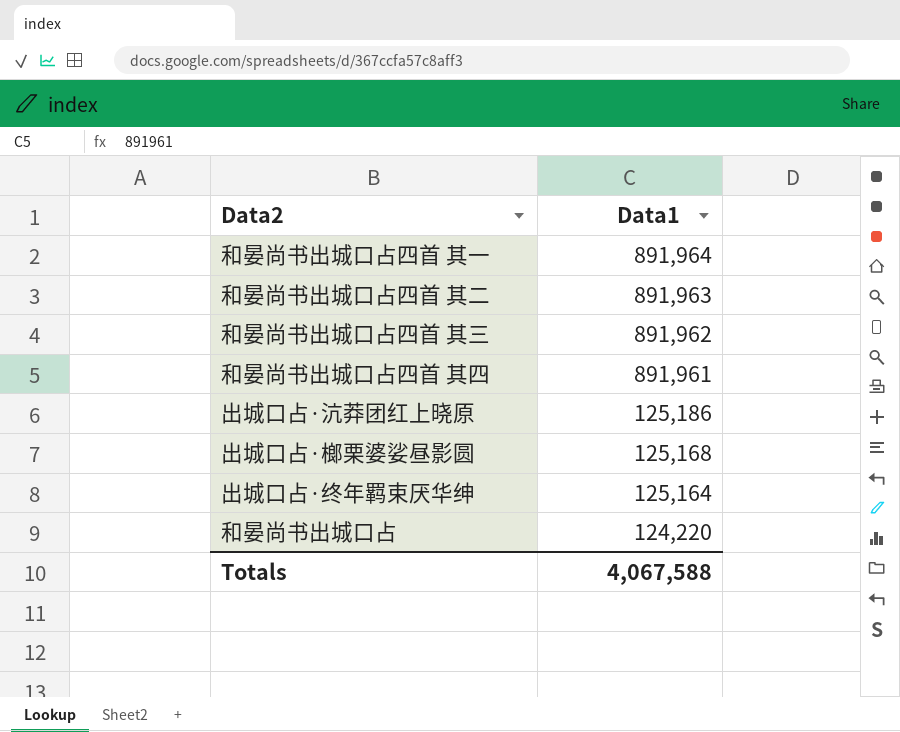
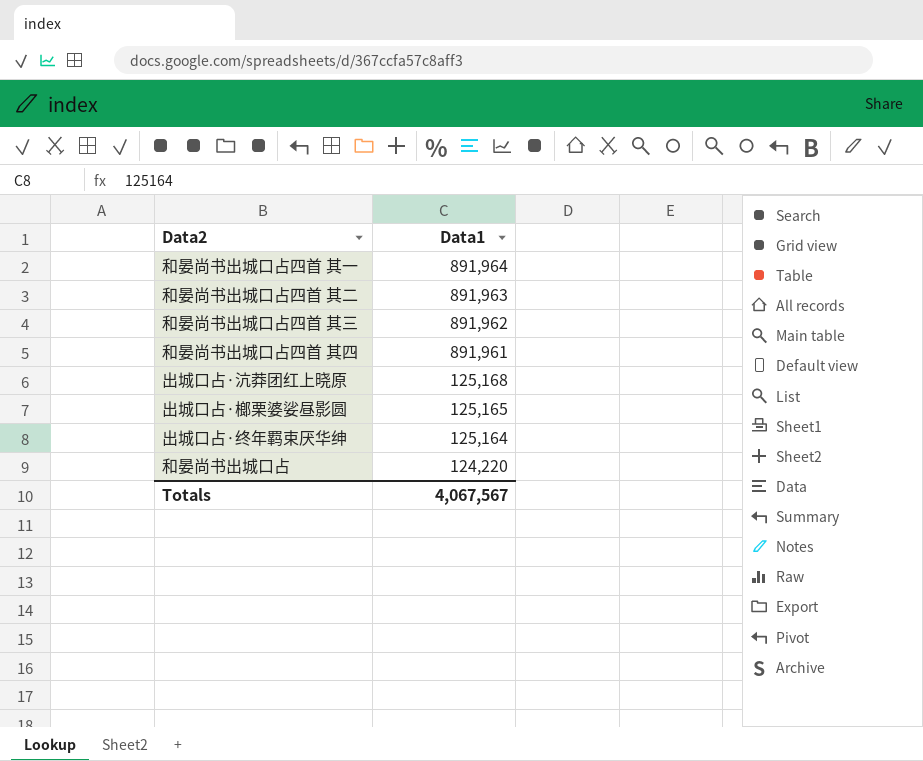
出城口占·沆莽团红上晓原 | Data1: 125,186 -> 125,168
出城口占·榔栗婆娑昼影圆 | Data1: 125,168 -> 125,165
Totals | Data1: 4,067,588 -> 4,067,567

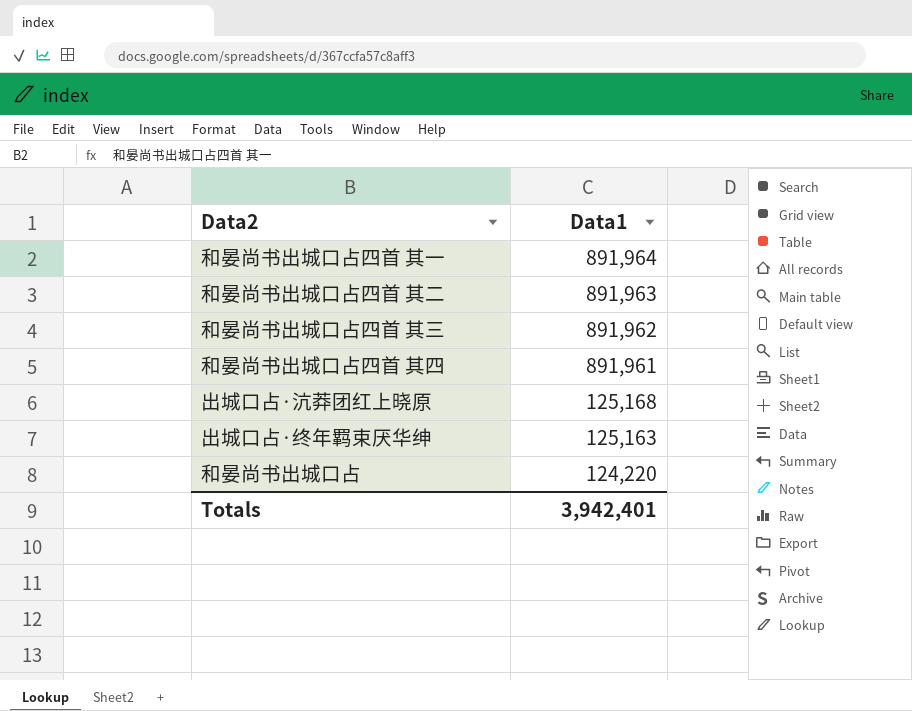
row 出城口占·榔栗婆娑昼影圆: 125,165 -> none
出城口占·终年羁束厌华绅 | Data1: 125,164 -> 125,163
Totals | Data1: 4,067,567 -> 3,942,401

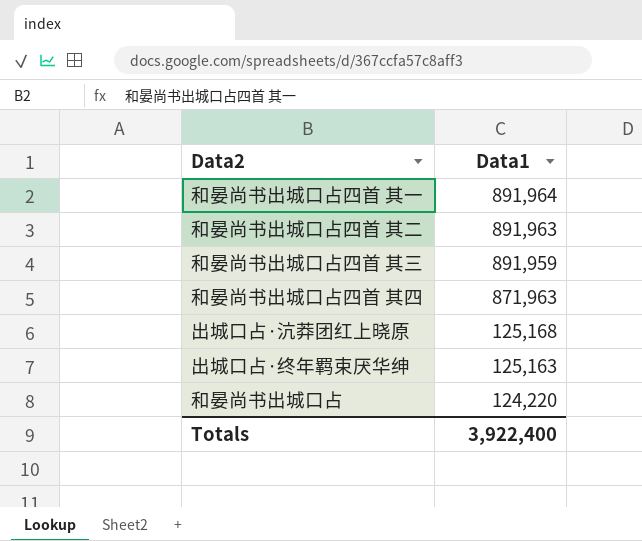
和晏尚书出城口占四首 其三 | Data1: 891,962 -> 891,959
和晏尚书出城口占四首 其四 | Data1: 891,961 -> 871,963
Totals | Data1: 3,942,401 -> 3,922,400

